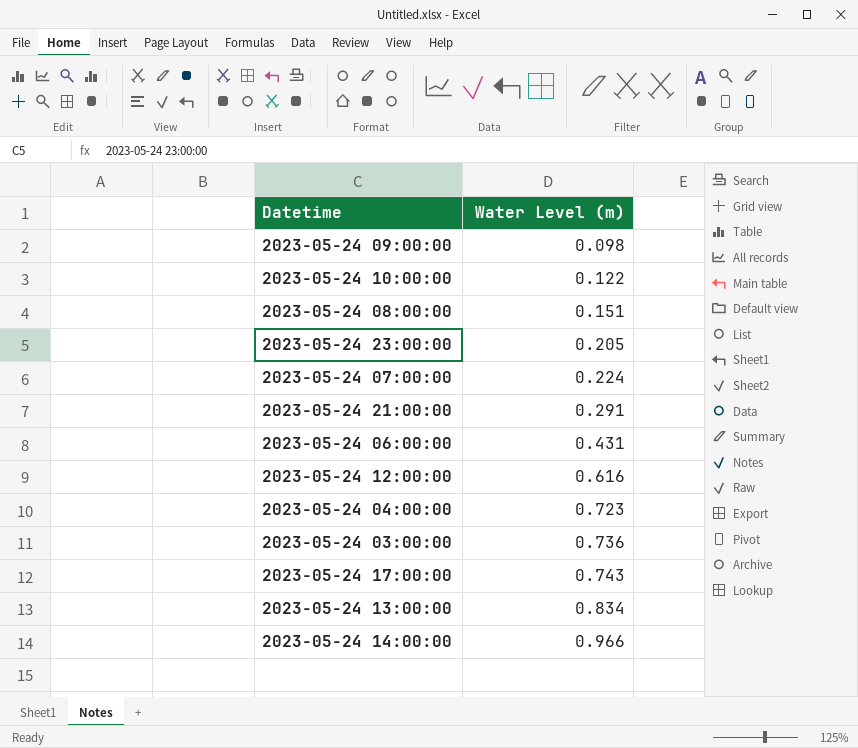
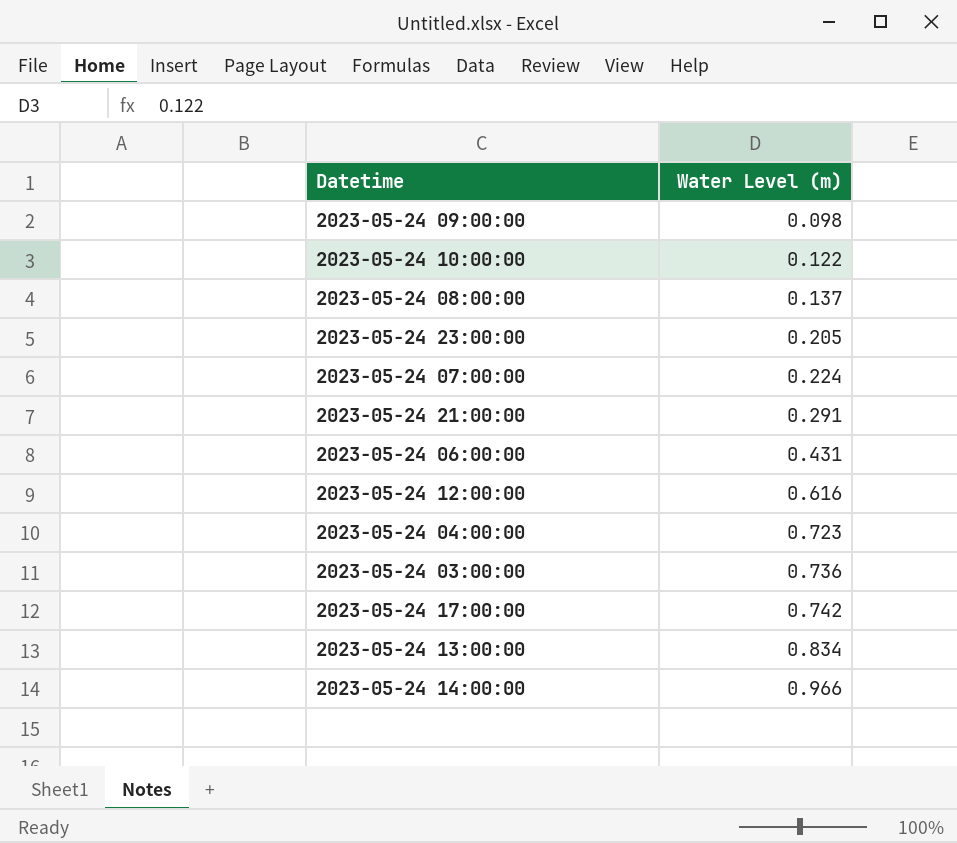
2023-05-24 08:00:00 | Water Level (m): 0.151 -> 0.137
2023-05-24 17:00:00 | Water Level (m): 0.743 -> 0.742

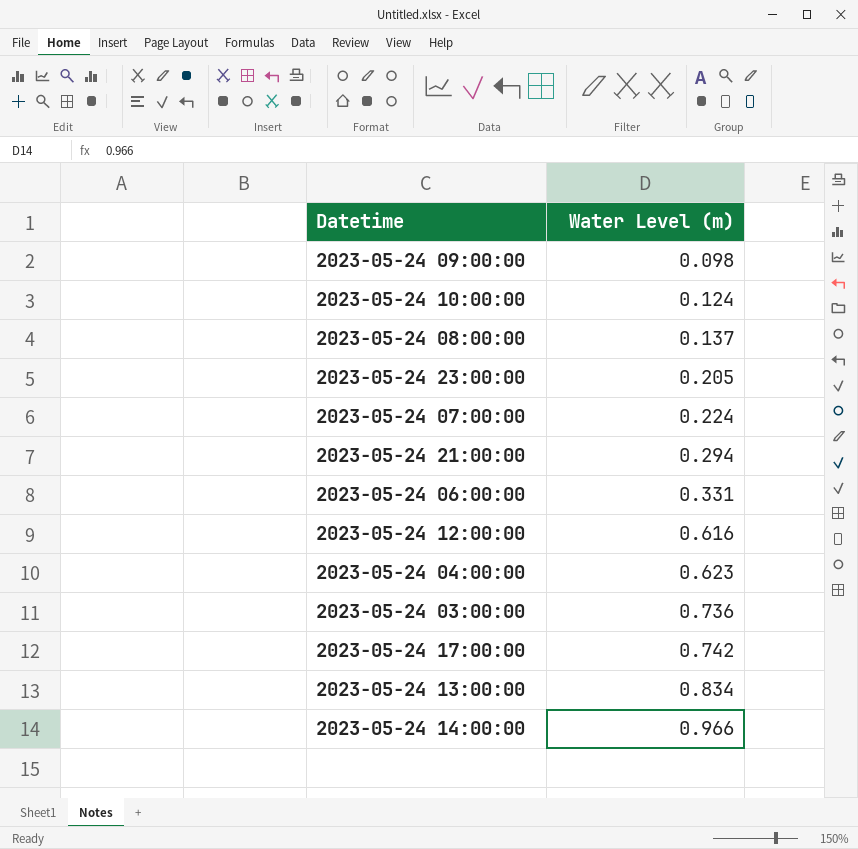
2023-05-24 10:00:00 | Water Level (m): 0.122 -> 0.124
2023-05-24 21:00:00 | Water Level (m): 0.291 -> 0.294
2023-05-24 06:00:00 | Water Level (m): 0.431 -> 0.331
2023-05-24 04:00:00 | Water Level (m): 0.723 -> 0.623

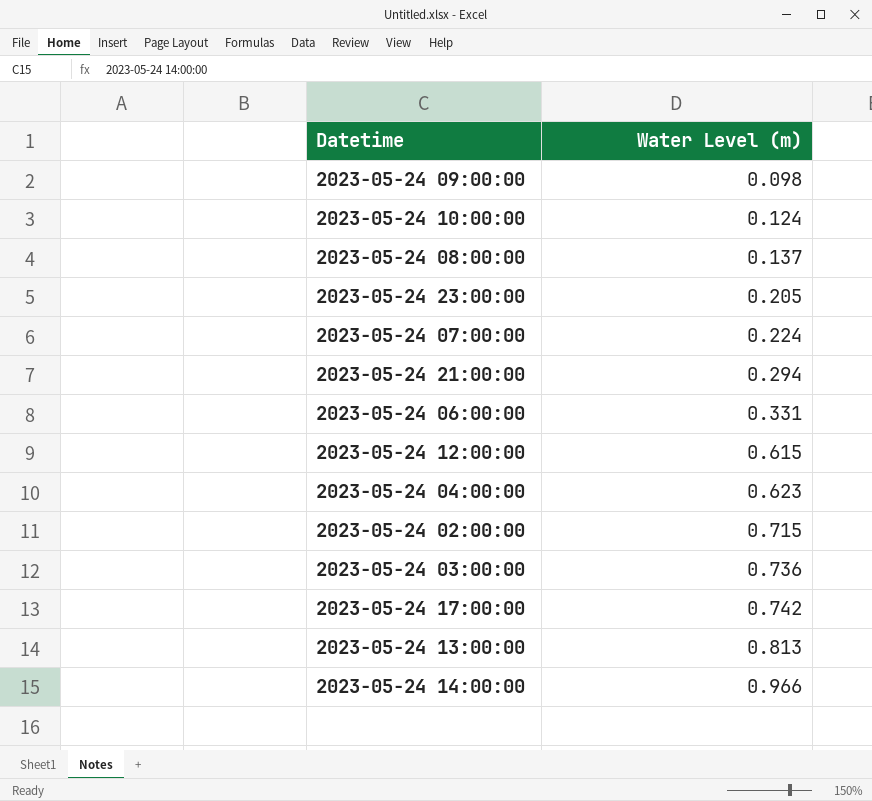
2023-05-24 12:00:00 | Water Level (m): 0.616 -> 0.615
row 2023-05-24 02:00:00: none -> 0.715
2023-05-24 13:00:00 | Water Level (m): 0.834 -> 0.813

